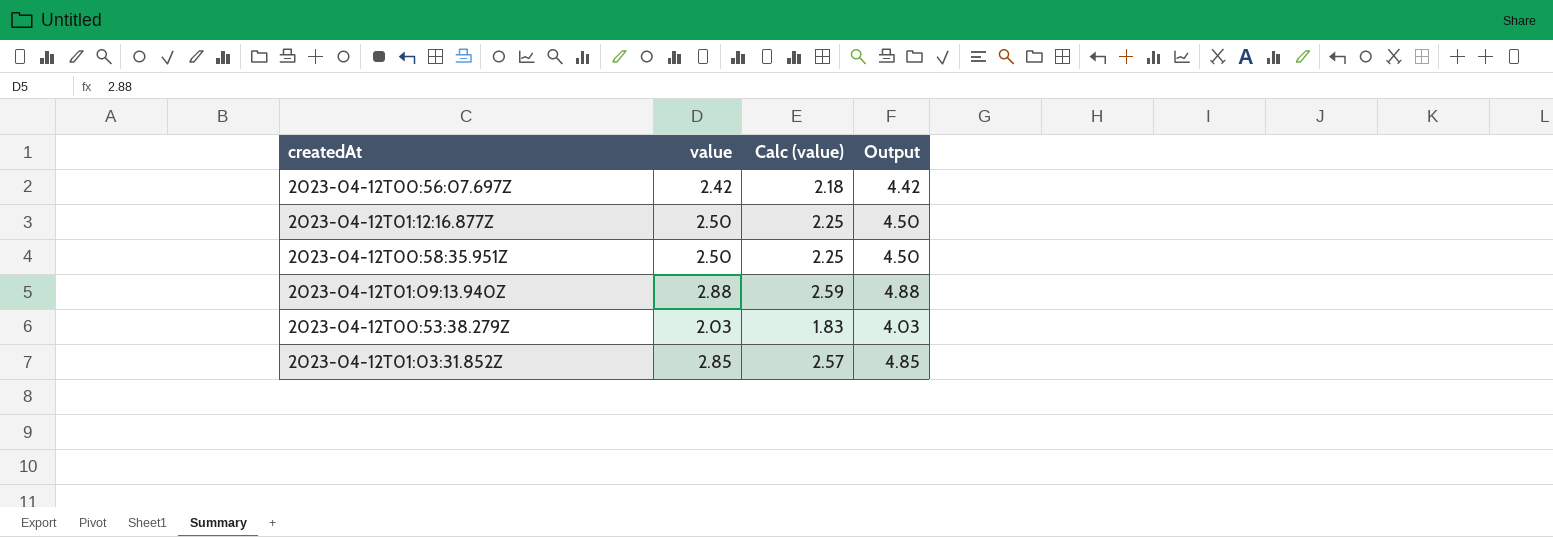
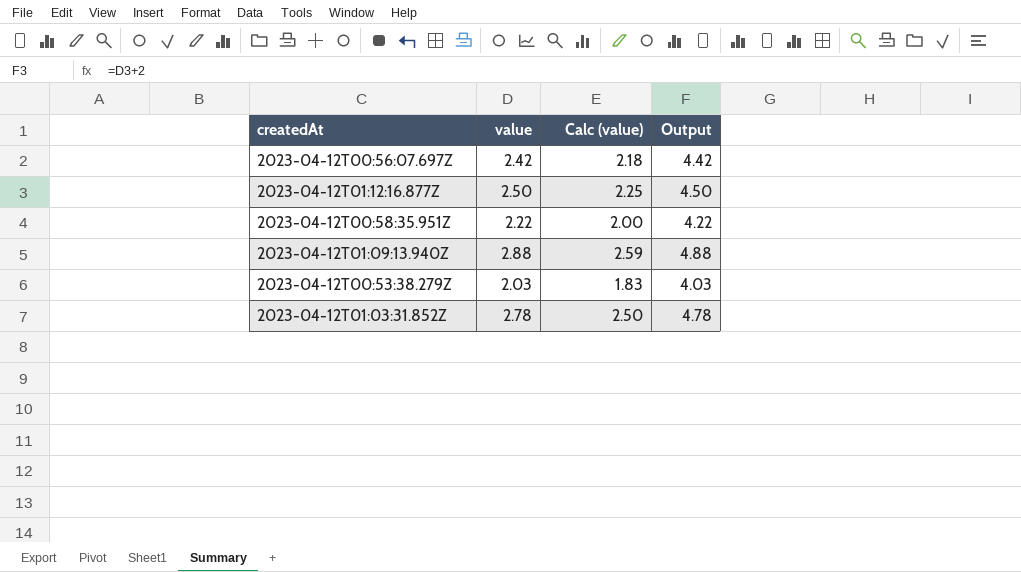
2023-04-12T00:58:35.951Z | value: 2.50 -> 2.22
2023-04-12T00:58:35.951Z | Calc (value): 2.25 -> 2.00
2023-04-12T00:58:35.951Z | Output: 4.50 -> 4.22
2023-04-12T01:03:31.852Z | value: 2.85 -> 2.78
2023-04-12T01:03:31.852Z | Calc (value): 2.57 -> 2.50
2023-04-12T01:03:31.852Z | Output: 4.85 -> 4.78

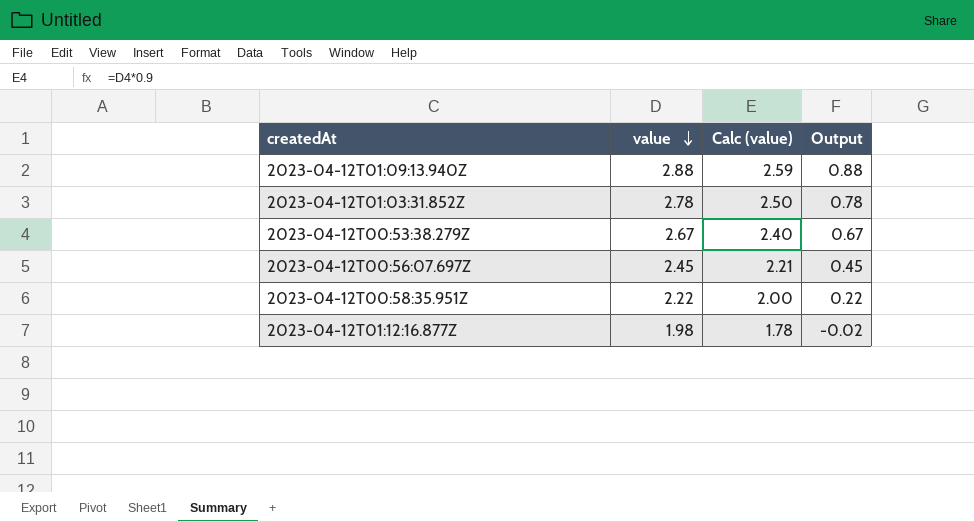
row order: none -> value descending
column Output | formula: [value] + 2 -> [value] - 2
2023-04-12T00:53:38.279Z | value: 2.03 -> 2.67
2023-04-12T00:53:38.279Z | Calc (value): 1.83 -> 2.40
2023-04-12T00:56:07.697Z | value: 2.42 -> 2.45
2023-04-12T00:56:07.697Z | Calc (value): 2.18 -> 2.21
2023-04-12T01:12:16.877Z | value: 2.50 -> 1.98
2023-04-12T01:12:16.877Z | Calc (value): 2.25 -> 1.78

